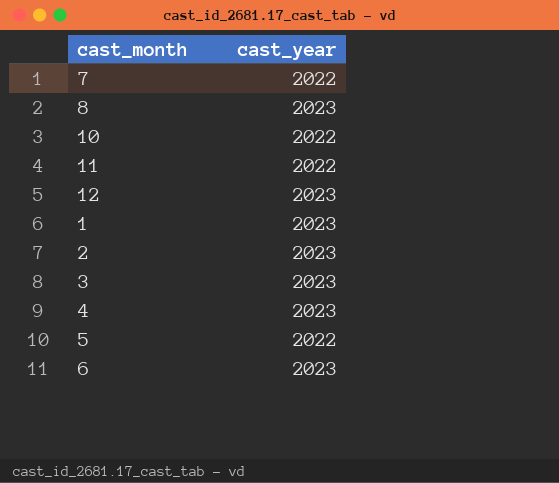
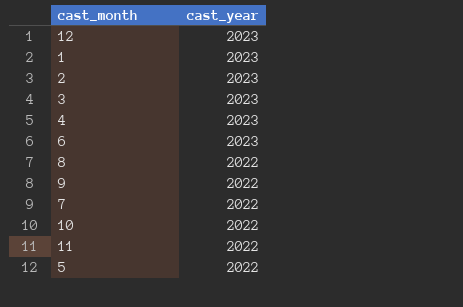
row order: none -> cast_year descending
8 | cast_year: 2023 -> 2022
row 9: none -> 2022

